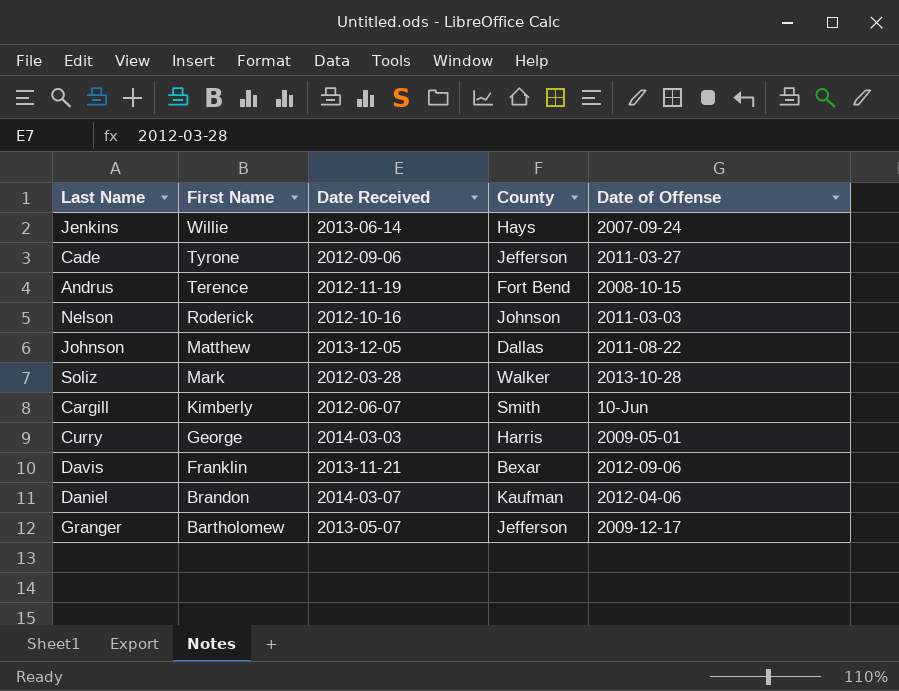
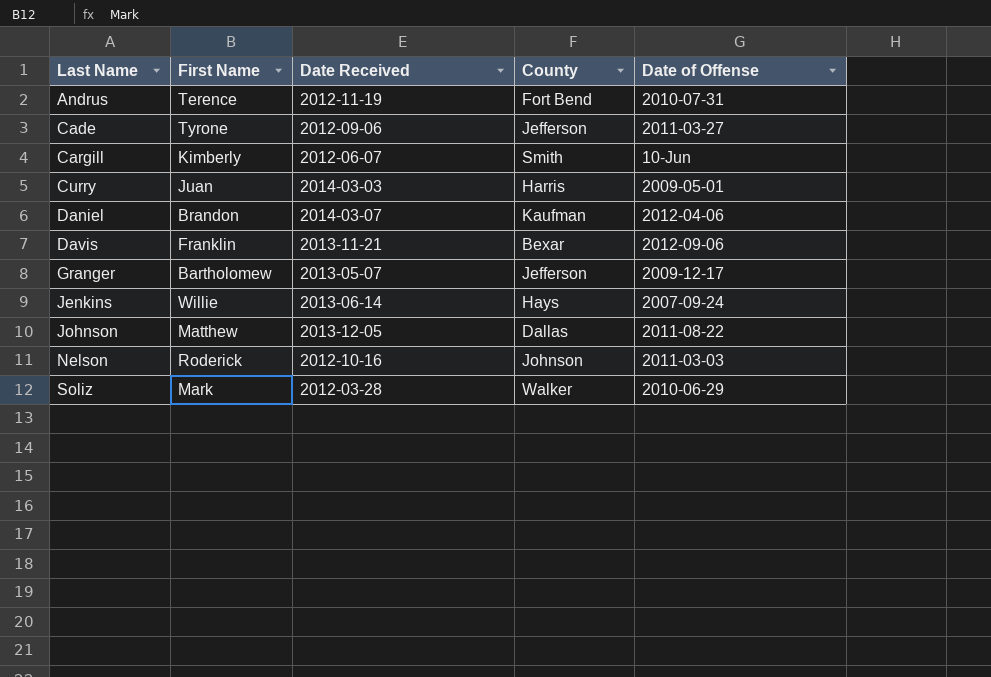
row order: First Name descending -> Last Name ascending
Andrus | Date of Offense: 2008-10-15 -> 2010-07-31
Curry | First Name: George -> Juan
Soliz | Date of Offense: 2013-10-28 -> 2010-06-29

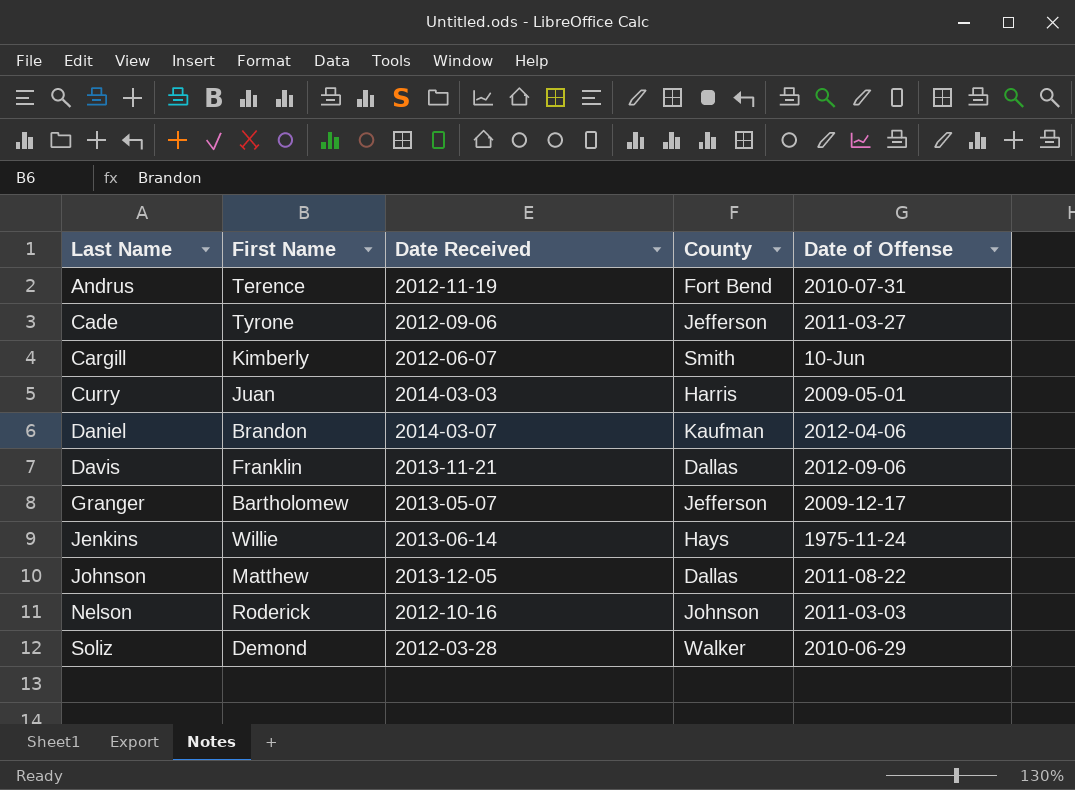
Davis | County: Bexar -> Dallas
Jenkins | Date of Offense: 2007-09-24 -> 1975-11-24
Soliz | First Name: Mark -> Demond

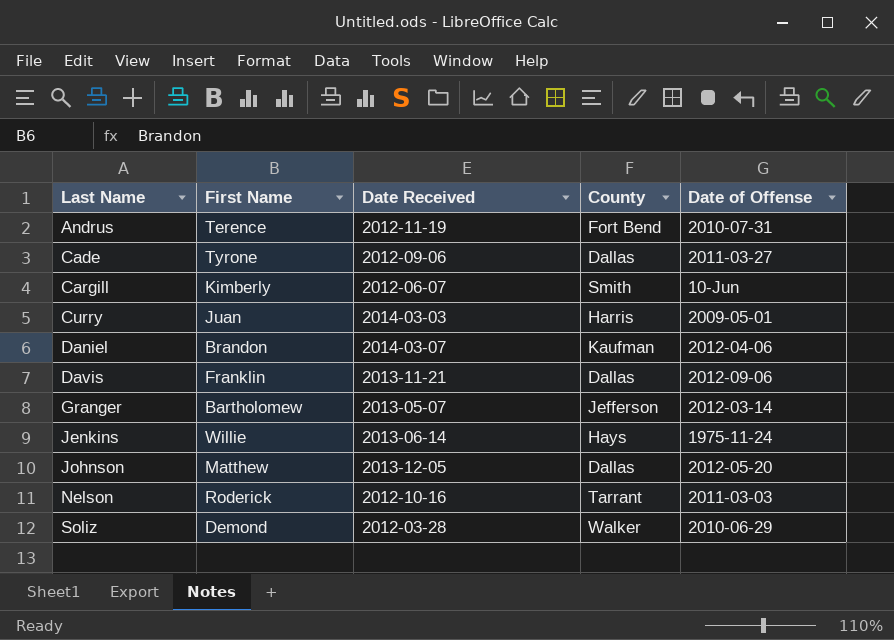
Cade | County: Jefferson -> Dallas
Granger | Date of Offense: 2009-12-17 -> 2012-03-14
Johnson | Date of Offense: 2011-08-22 -> 2012-05-20
Nelson | County: Johnson -> Tarrant

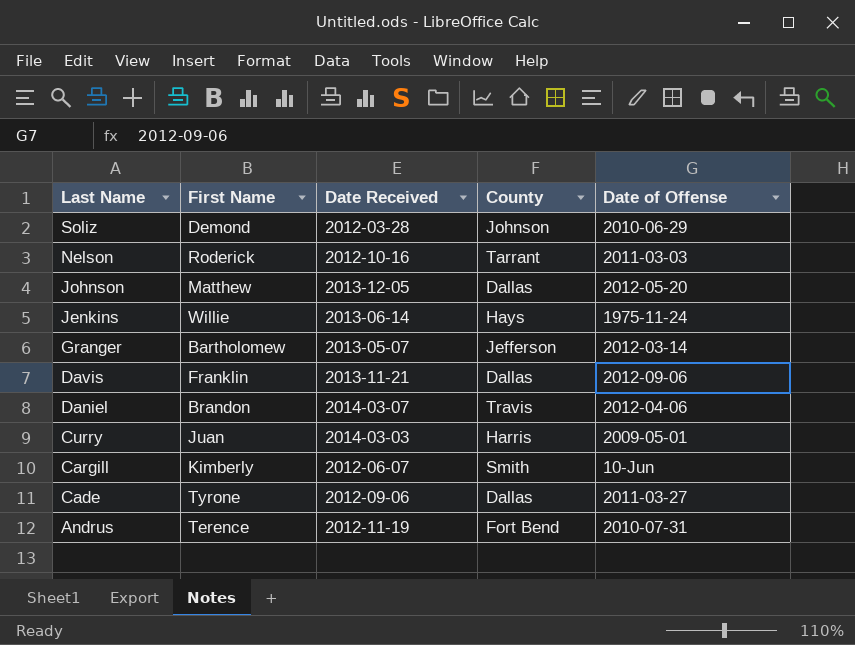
row order: Last Name ascending -> Last Name descending
Soliz | County: Walker -> Johnson
Daniel | County: Kaufman -> Travis

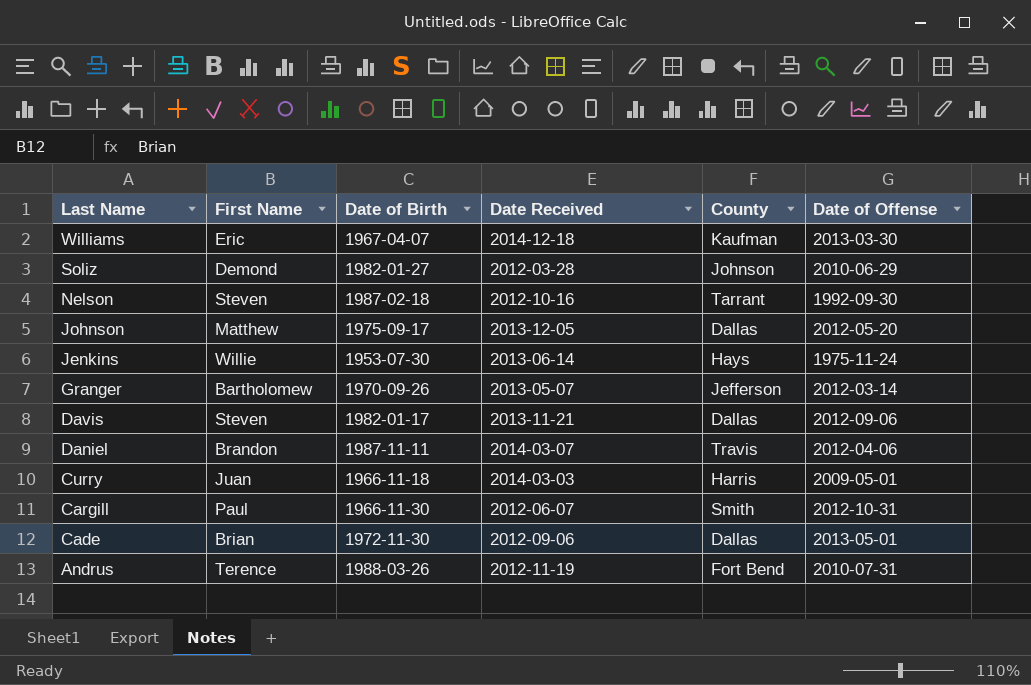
column Date of Birth | position: none -> 3
row Williams: none -> Eric | 1967-04-07 | 2014-12-18 | Kaufman | 2013-03-30
Nelson | First Name: Roderick -> Steven
Nelson | Date of Offense: 2011-03-03 -> 1992-09-30
Davis | First Name: Franklin -> Steven
Cargill | First Name: Kimberly -> Paul
Cargill | Date of Offense: 10-Jun -> 2012-10-31
Cade | First Name: Tyrone -> Brian
Cade | Date of Offense: 2011-03-27 -> 2013-05-01

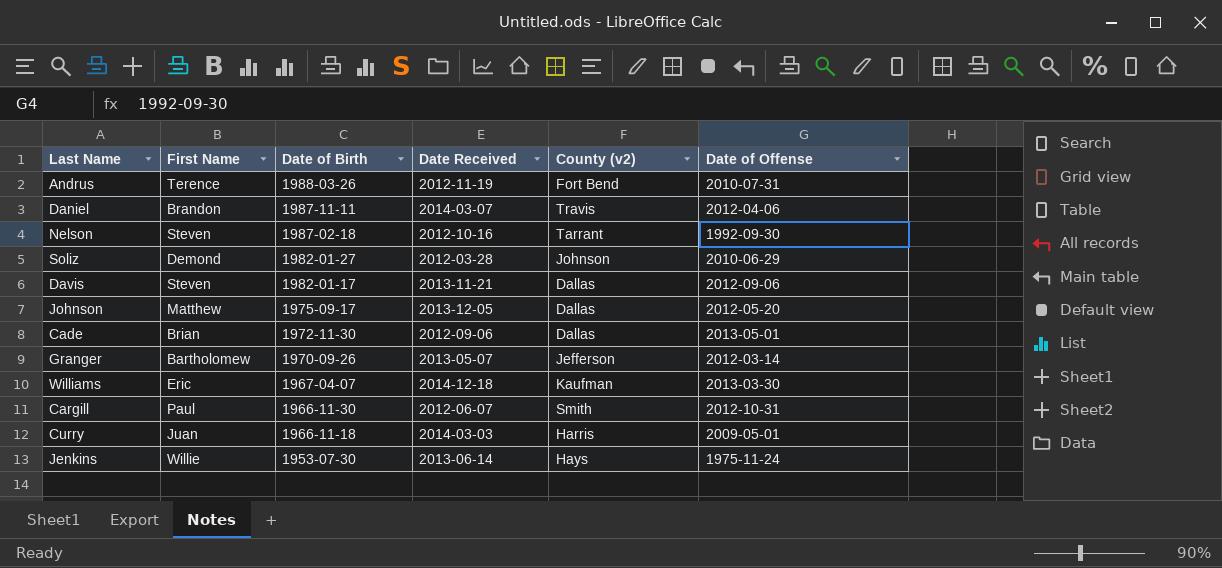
row order: Last Name descending -> Date of Birth descending
column name: County -> County (v2)

